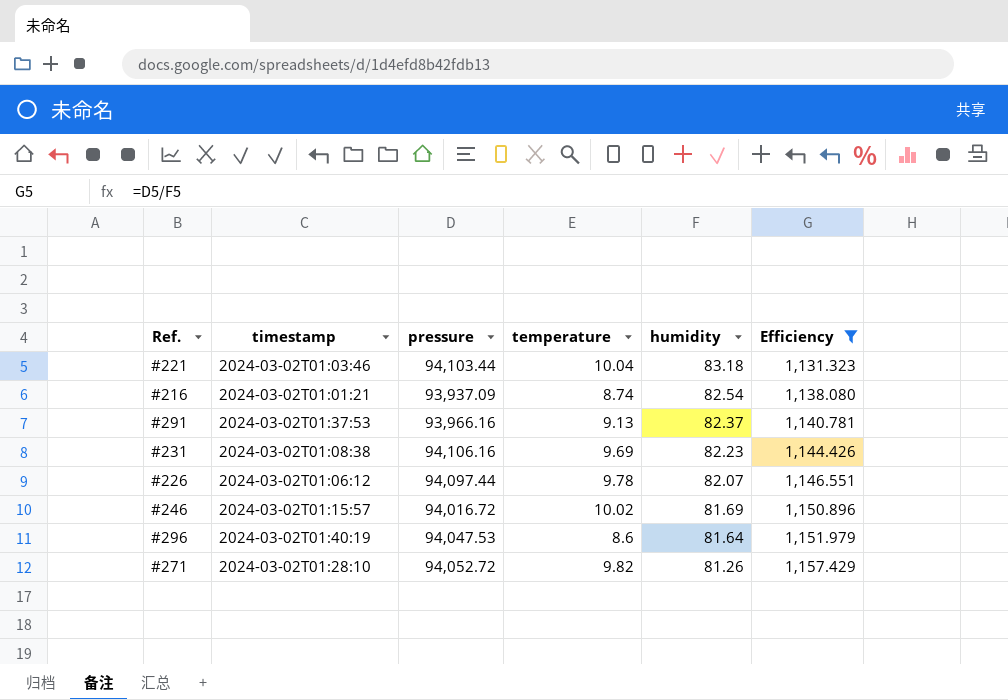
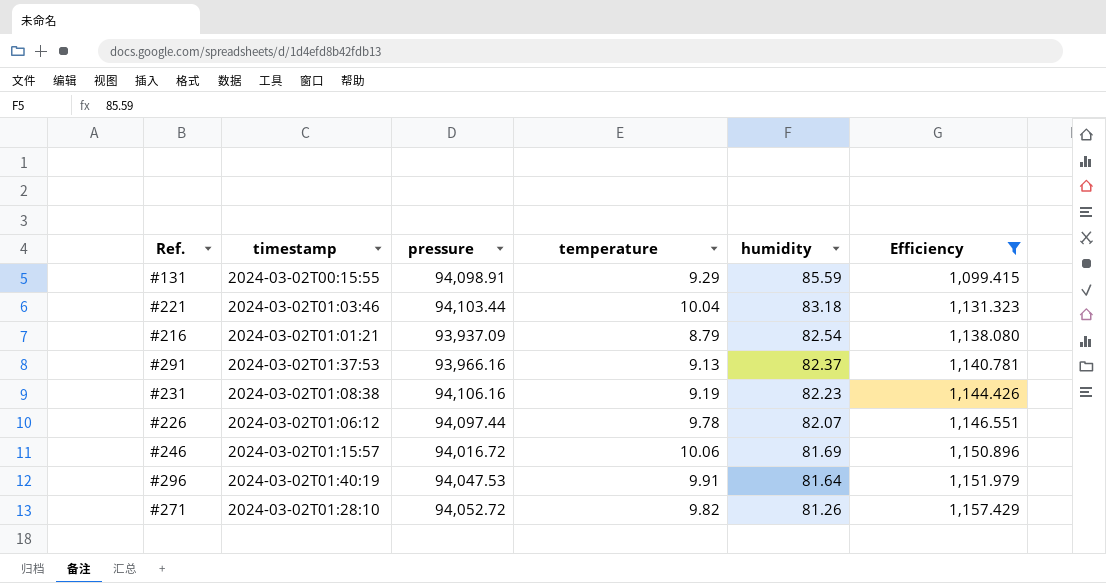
row #131: none -> 2024-03-02T00:15:55 | 94,098.91 | 9.29 | 85.59 | 1,099.415
#216 | temperature: 8.74 -> 8.79
#231 | temperature: 9.69 -> 9.19
#246 | temperature: 10.02 -> 10.06
#296 | temperature: 8.6 -> 9.91

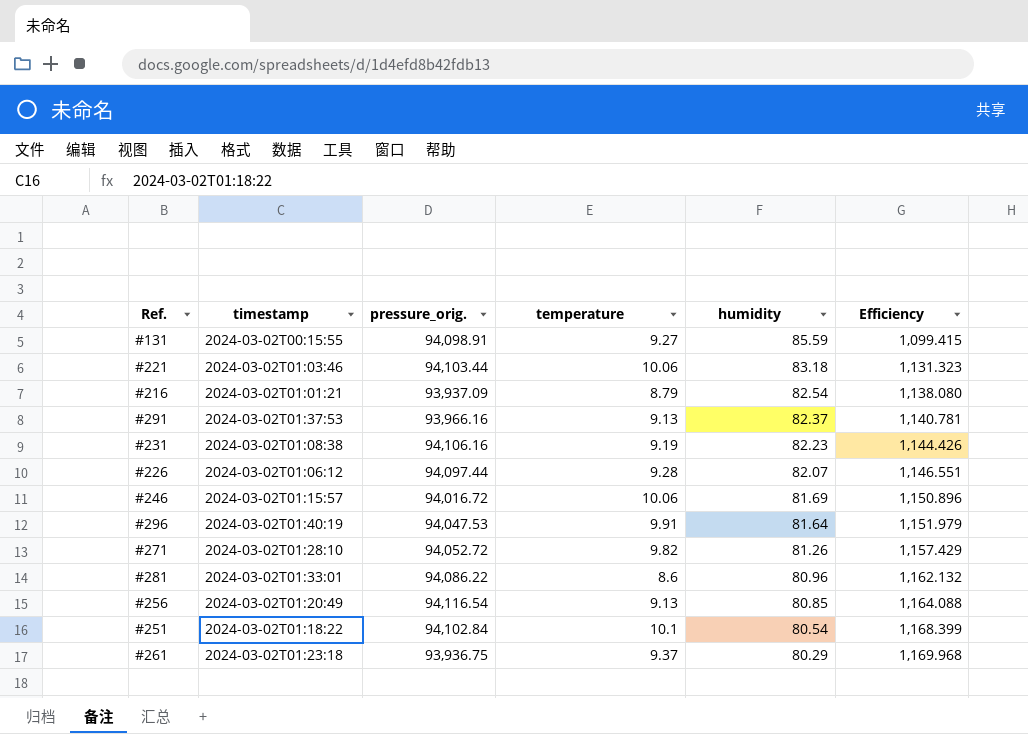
filter: Efficiency <= 1,157.429 -> none
column name: pressure -> pressure_orig.
#131 | temperature: 9.29 -> 9.27
#221 | temperature: 10.04 -> 10.06
#226 | temperature: 9.78 -> 9.28

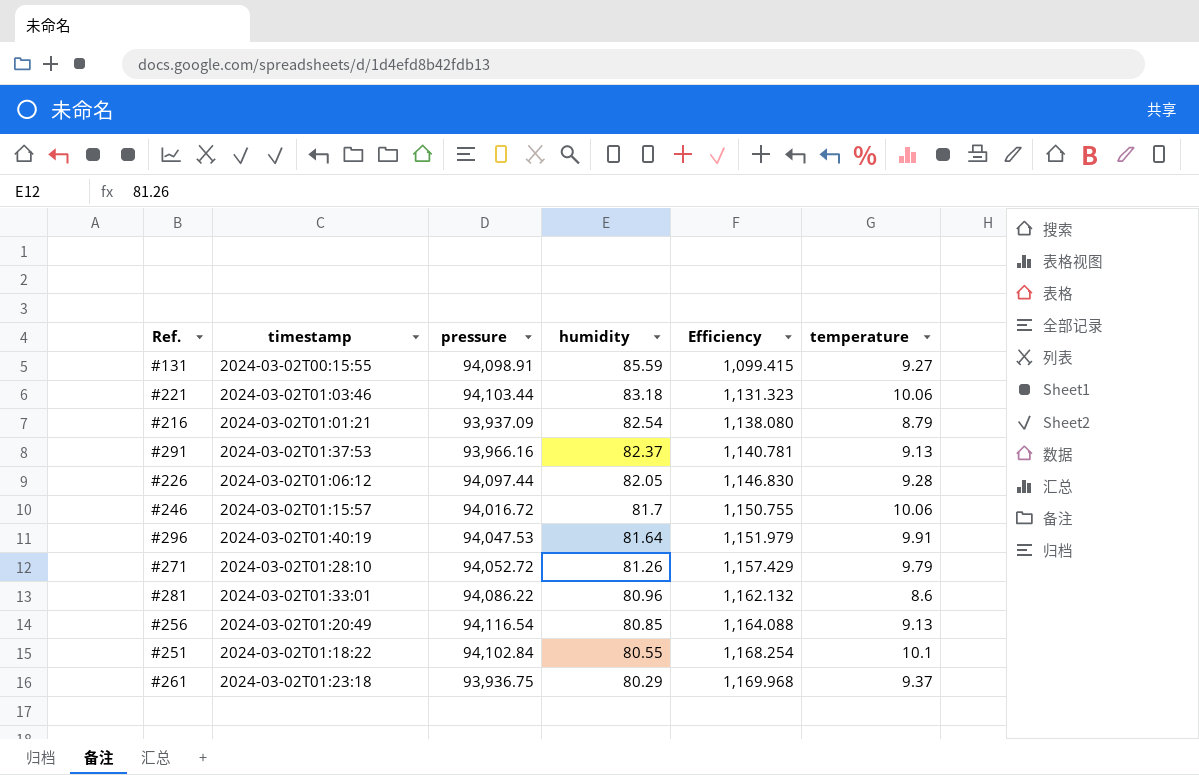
column name: pressure_orig. -> pressure
column temperature | position: 4 -> 6
row #231: 2024-03-02T01:08:38 | 94,106.16 | 9.19 | 82.23 | 1,144.426 -> none
#226 | humidity: 82.07 -> 82.05
#226 | Efficiency: 1,146.551 -> 1,146.830
#246 | humidity: 81.69 -> 81.7
#246 | Efficiency: 1,150.896 -> 1,150.755
#271 | temperature: 9.82 -> 9.79
#251 | humidity: 80.54 -> 80.55
#251 | Efficiency: 1,168.399 -> 1,168.254

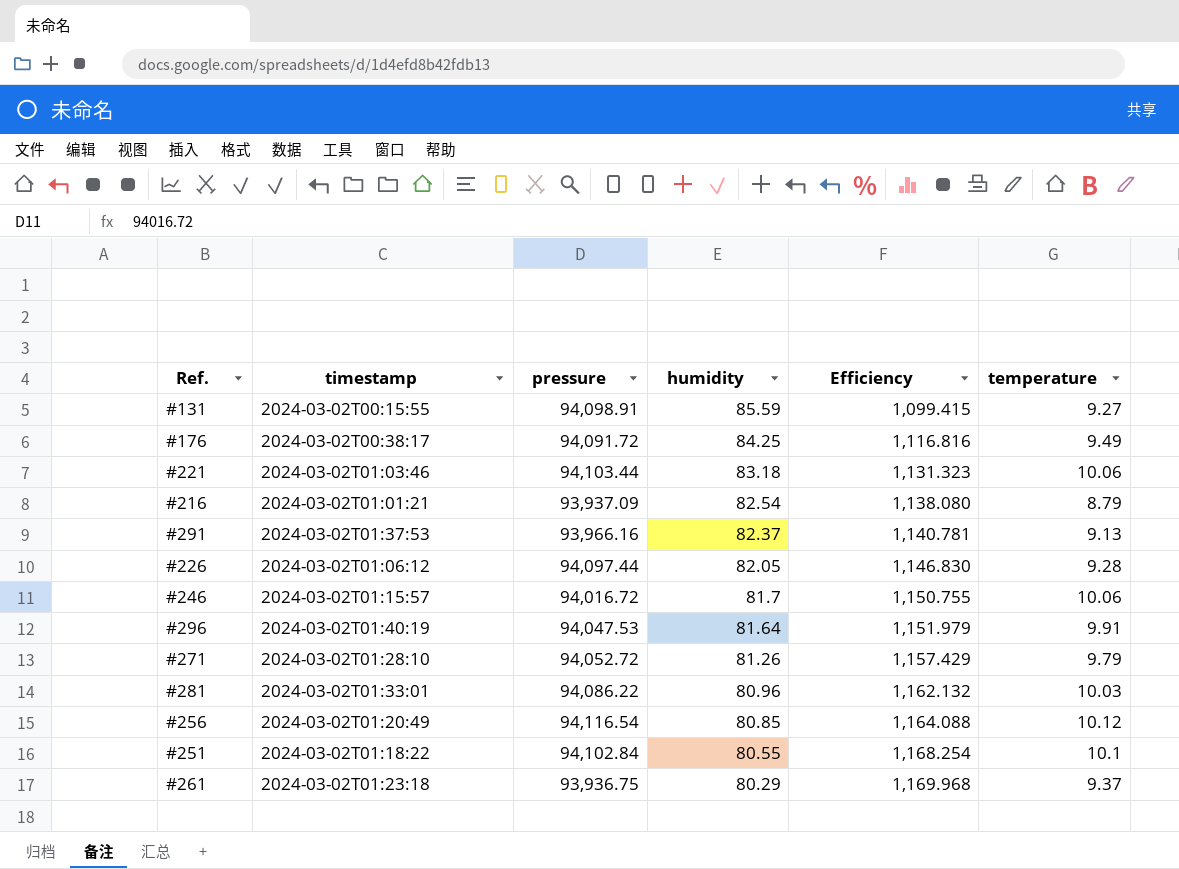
row #176: none -> 2024-03-02T00:38:17 | 94,091.72 | 84.25 | 1,116.816 | 9.49
#281 | temperature: 8.6 -> 10.03
#256 | temperature: 9.13 -> 10.12

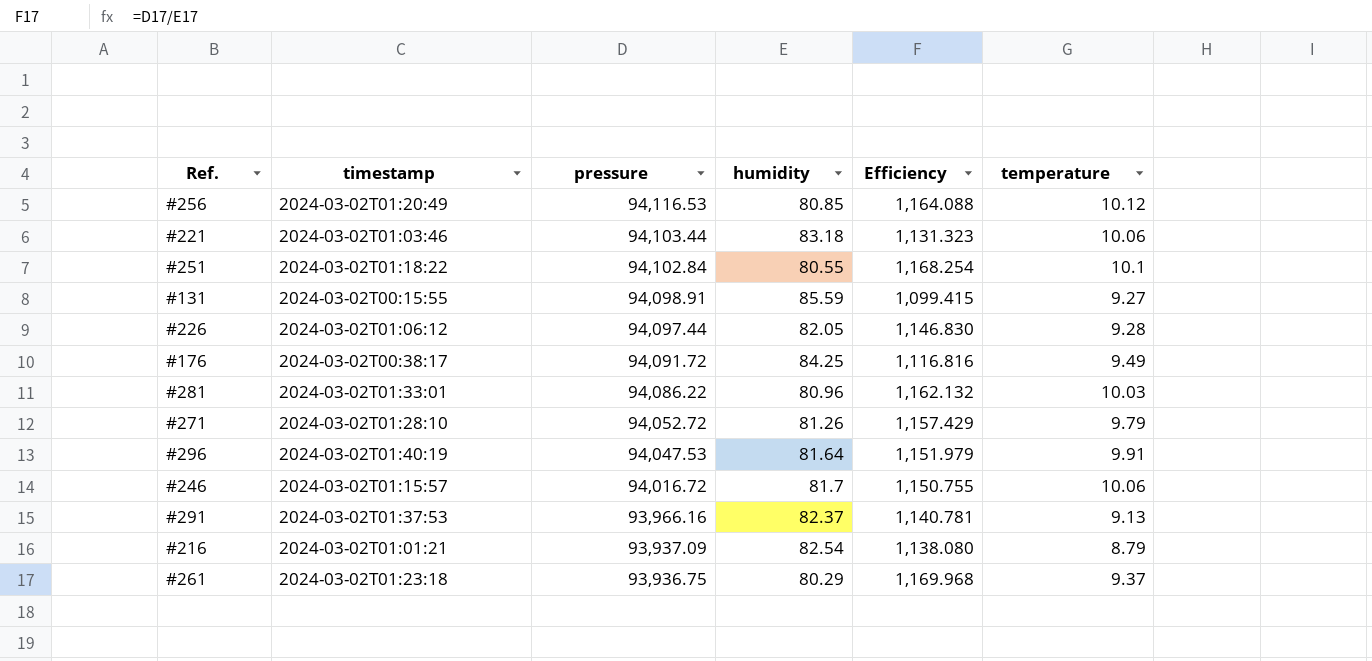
row order: humidity descending -> pressure descending
#256 | pressure: 94,116.54 -> 94,116.53

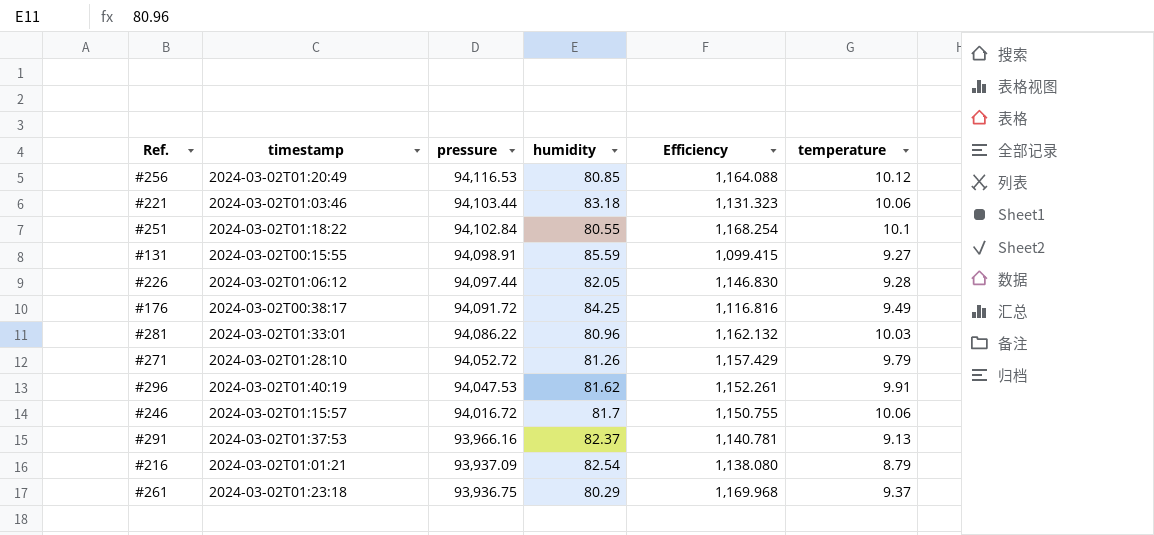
#296 | humidity: 81.64 -> 81.62
#296 | Efficiency: 1,151.979 -> 1,152.261

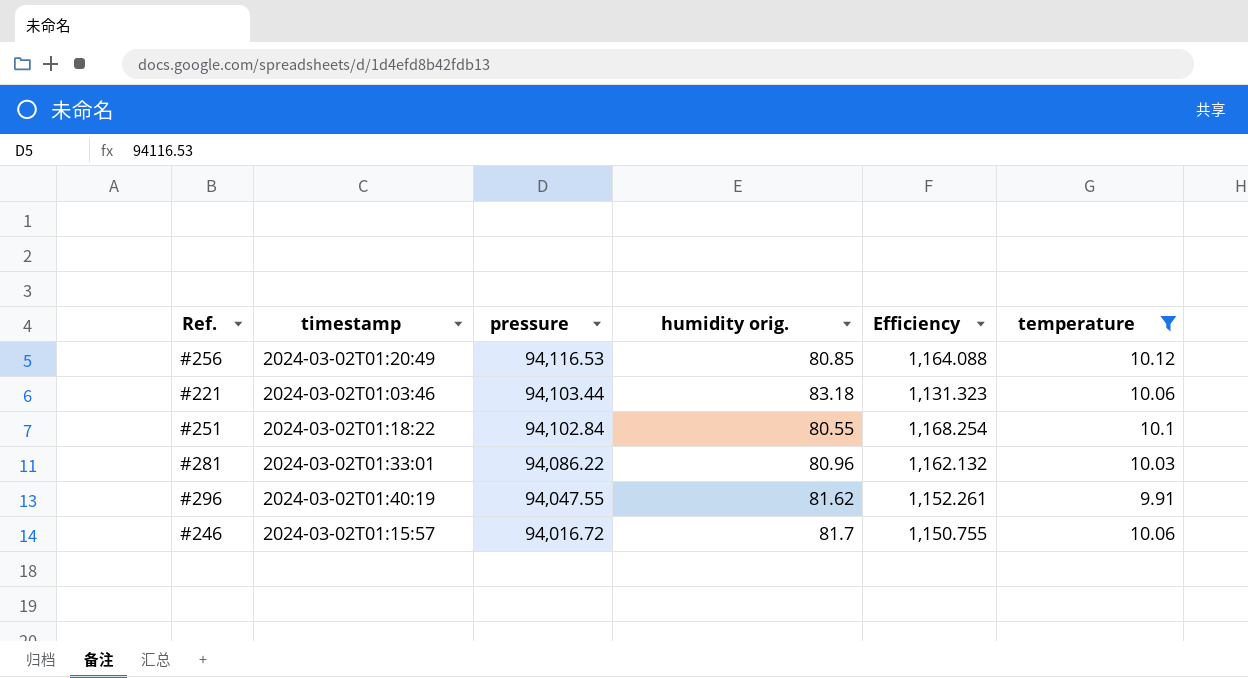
filter: none -> temperature >= 9.91
column name: humidity -> humidity orig.
#296 | pressure: 94,047.53 -> 94,047.55

